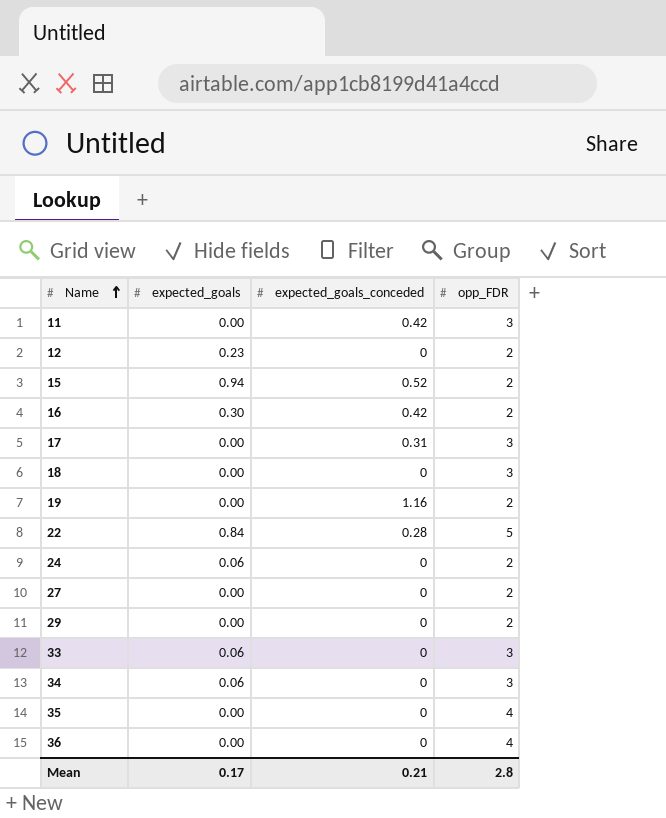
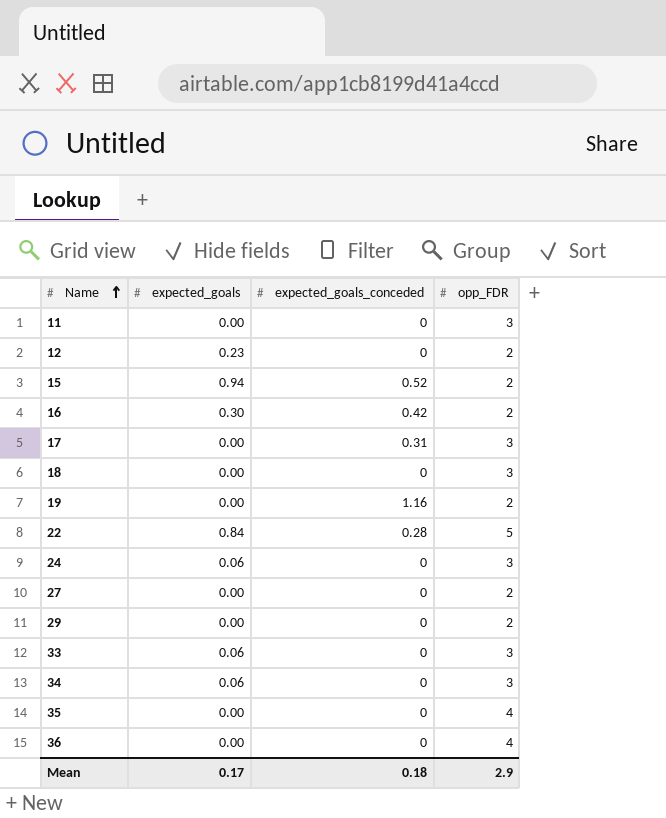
11 | expected_goals_conceded: 0.42 -> 0
24 | opp_FDR: 2 -> 3
Mean | expected_goals_conceded: 0.21 -> 0.18
Mean | opp_FDR: 2.8 -> 2.9

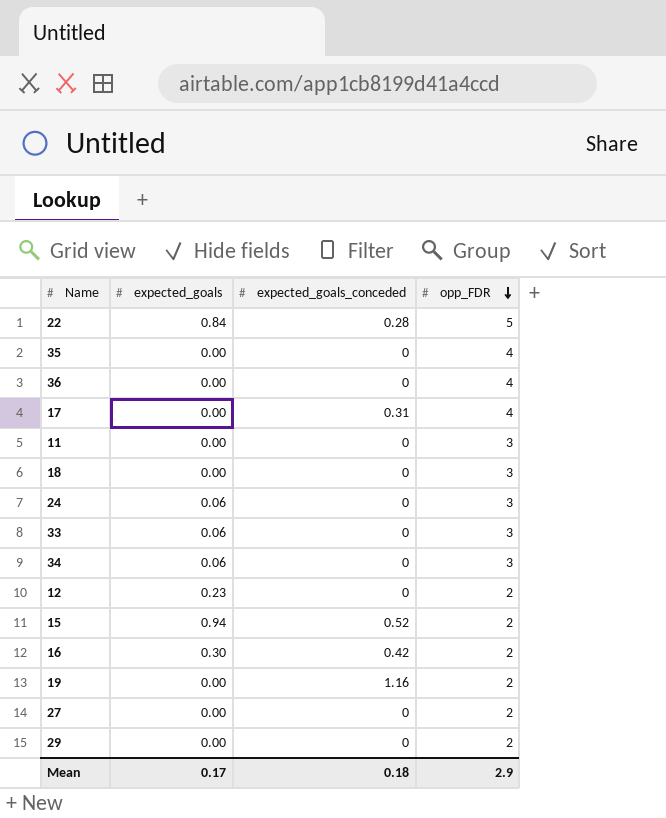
row order: Name ascending -> opp_FDR descending
17 | opp_FDR: 3 -> 4

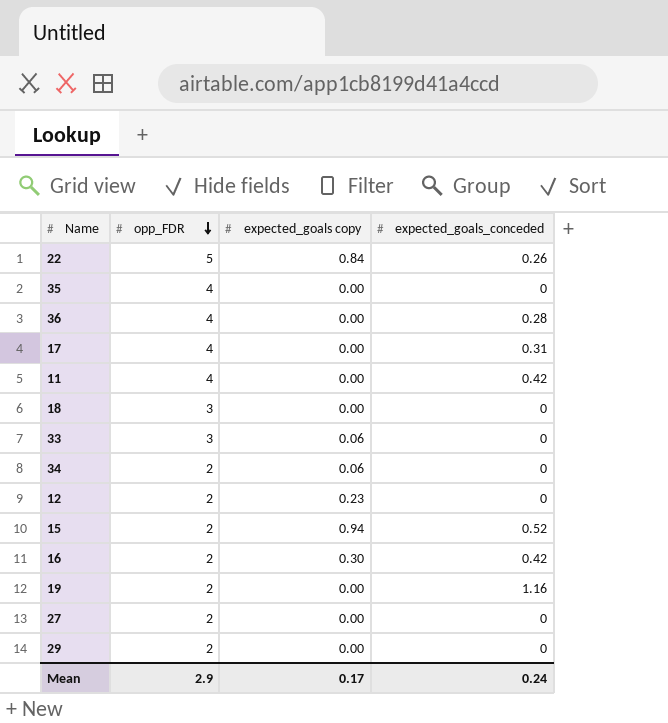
column opp_FDR | position: 4 -> 2
column name: expected_goals -> expected_goals copy
row 24: 0.06 | 0 | 3 -> none
22 | expected_goals_conceded: 0.28 -> 0.26
36 | expected_goals_conceded: 0 -> 0.28
11 | opp_FDR: 3 -> 4
11 | expected_goals_conceded: 0 -> 0.42
34 | opp_FDR: 3 -> 2
Mean | expected_goals_conceded: 0.18 -> 0.24

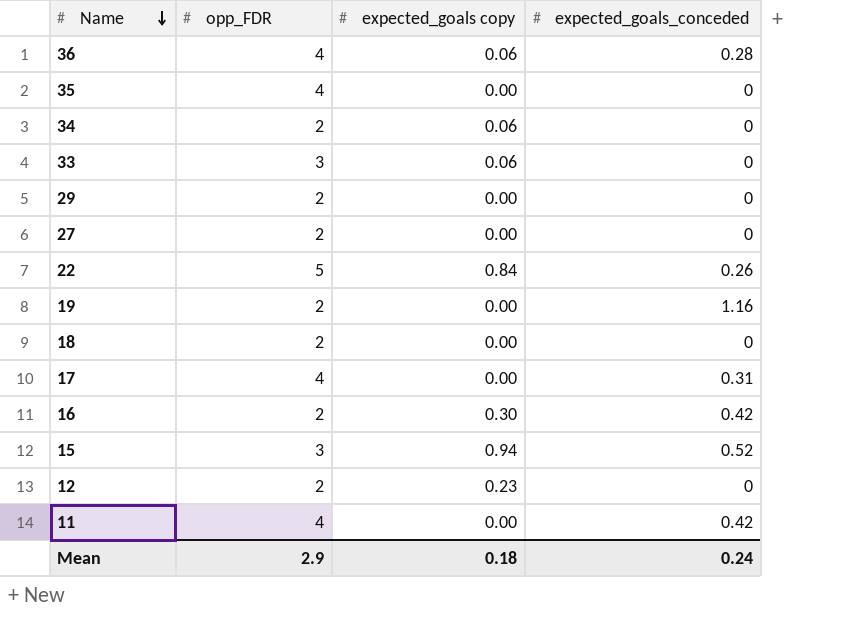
row order: opp_FDR descending -> Name descending
36 | expected_goals copy: 0.00 -> 0.06
18 | opp_FDR: 3 -> 2
15 | opp_FDR: 2 -> 3
Mean | expected_goals copy: 0.17 -> 0.18

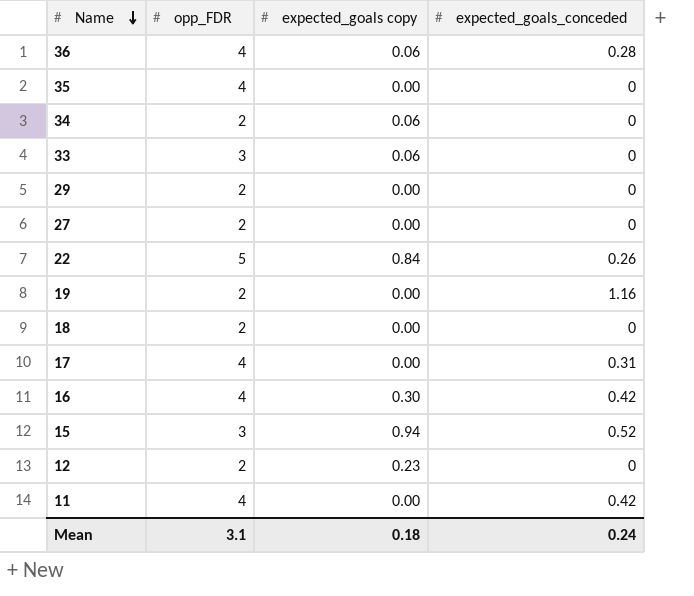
16 | opp_FDR: 2 -> 4
Mean | opp_FDR: 2.9 -> 3.1

